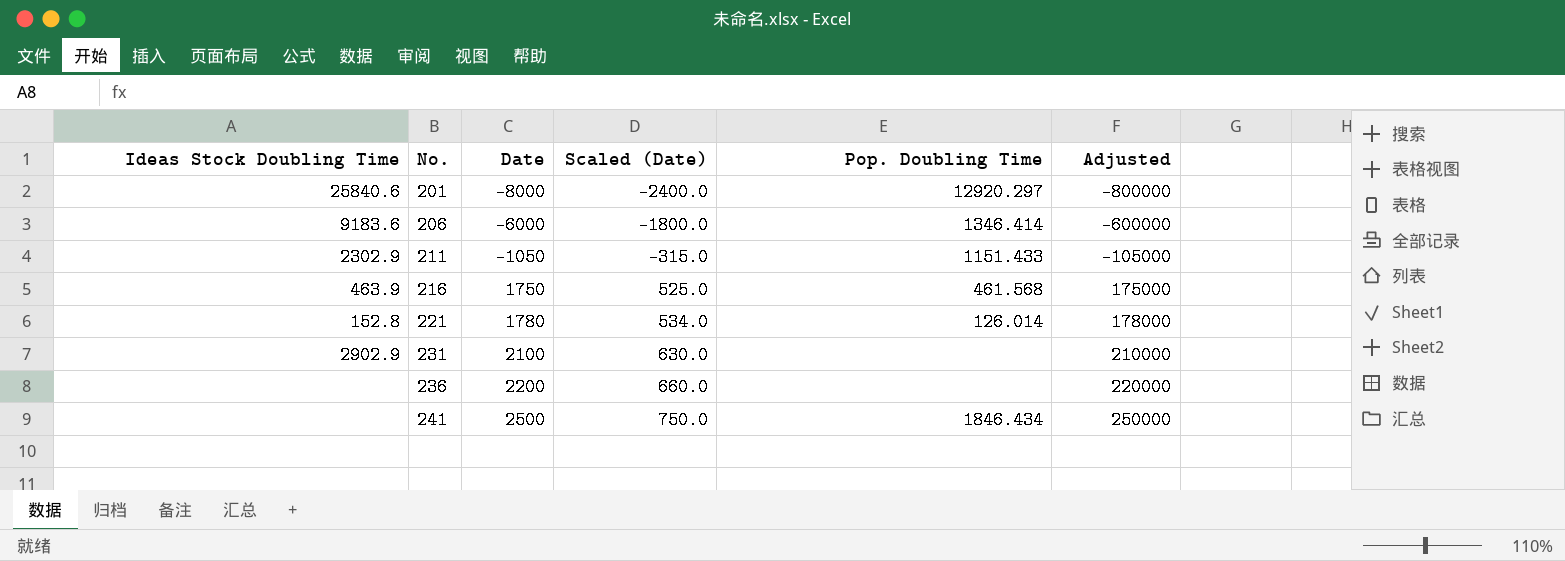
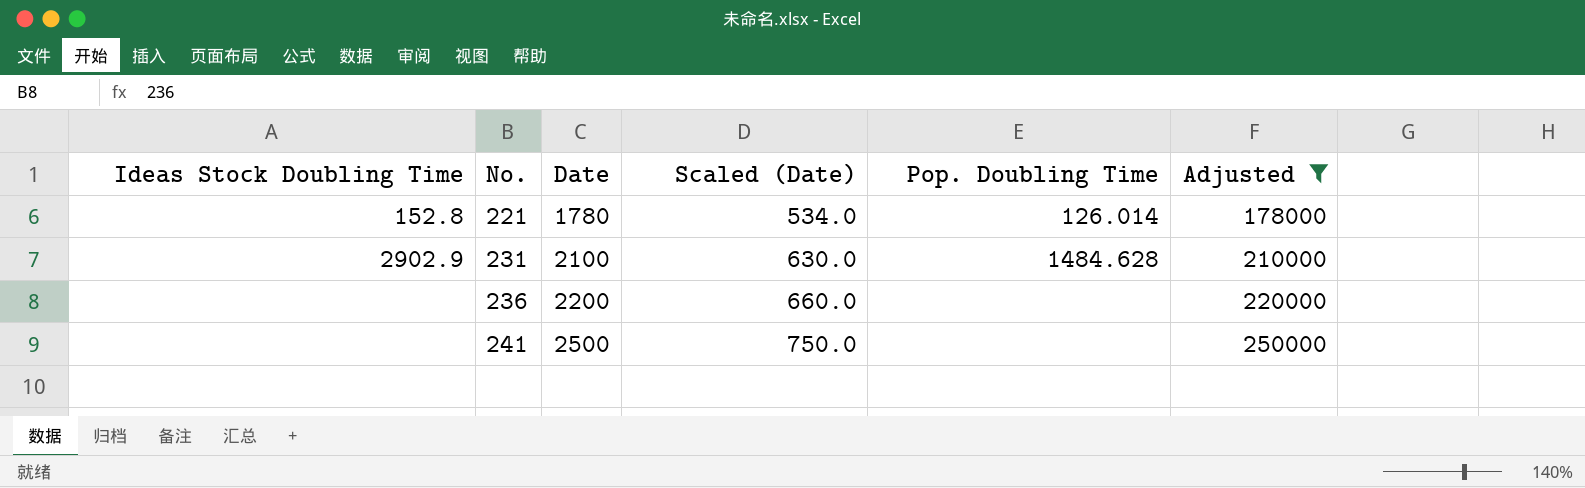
filter: none -> Adjusted >= 178000
231 | Pop. Doubling Time: none -> 1484.628
241 | Pop. Doubling Time: 1846.434 -> none

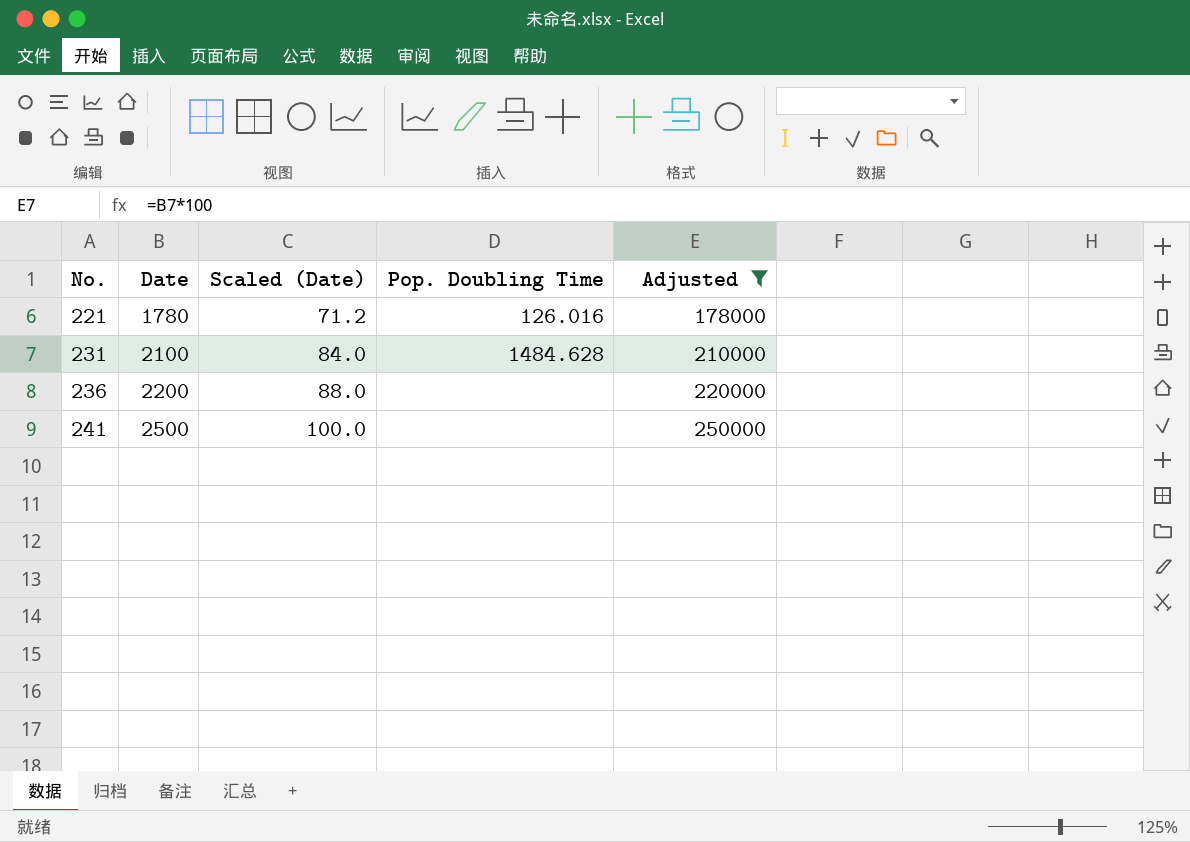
column Ideas Stock Doubling Time | position: 1 -> none
column Scaled (Date) | formula: [Date] * 0.3 -> [Date] * 0.04
221 | Pop. Doubling Time: 126.014 -> 126.016

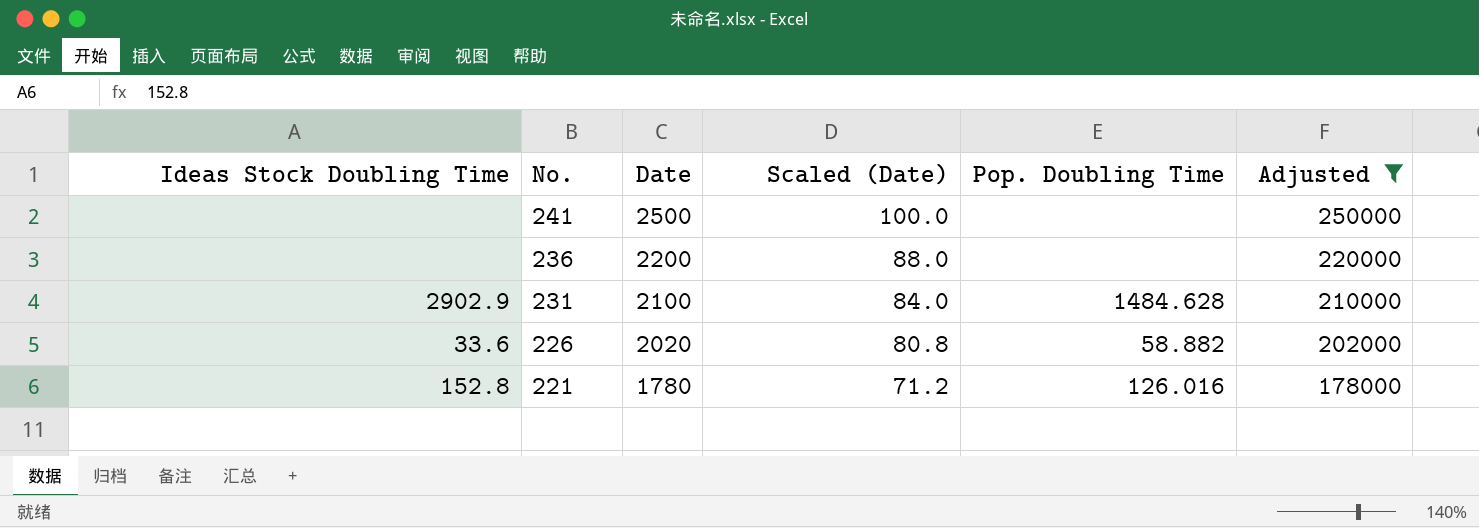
row order: No. ascending -> No. descending
column Ideas Stock Doubling Time | position: none -> 1
row 226: none -> 33.6 | 2020 | 80.8 | 58.882 | 202000

